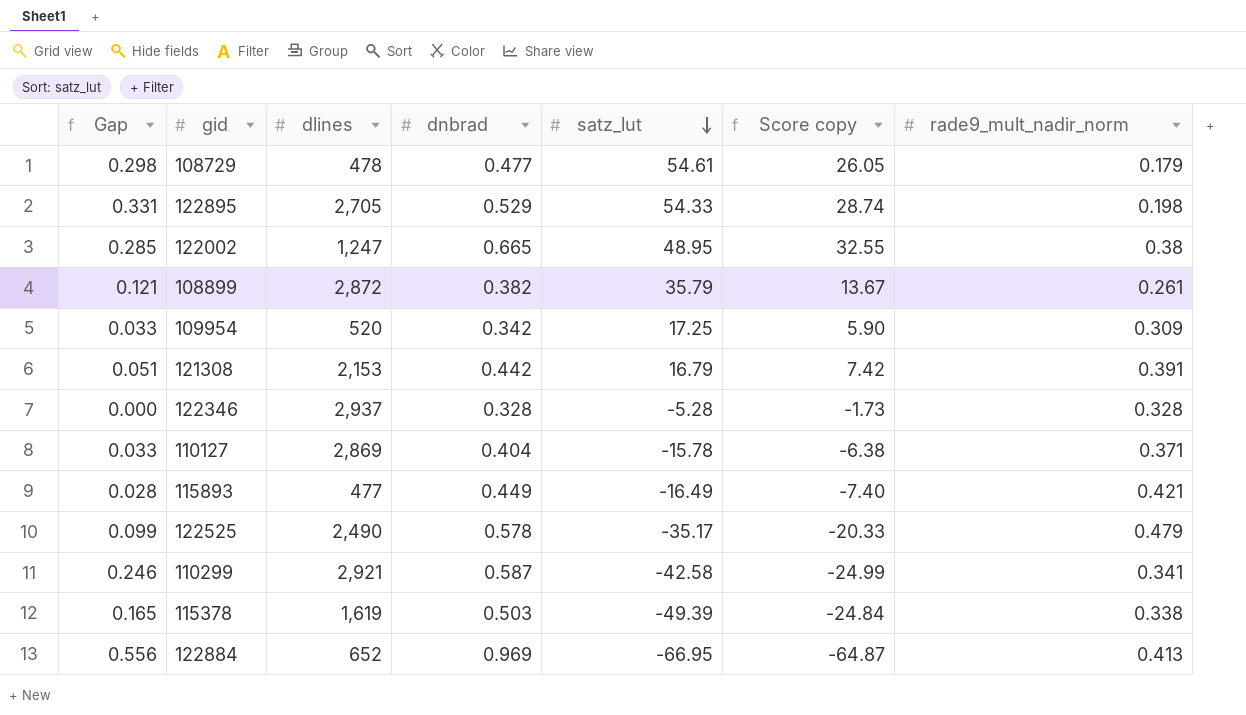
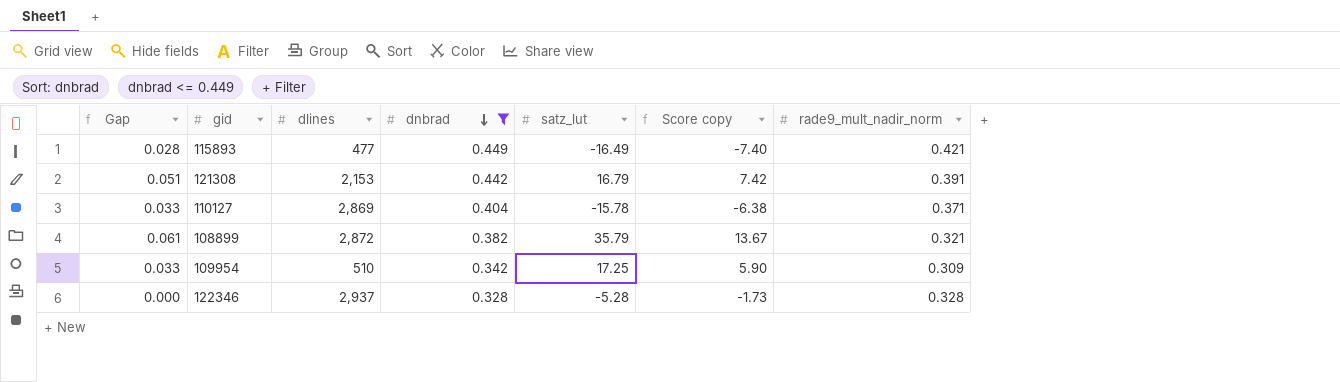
filter: none -> dnbrad <= 0.449
row order: satz_lut descending -> dnbrad descending
108899 | Gap: 0.121 -> 0.061
108899 | rade9_mult_nadir_norm: 0.261 -> 0.321
109954 | dlines: 520 -> 510

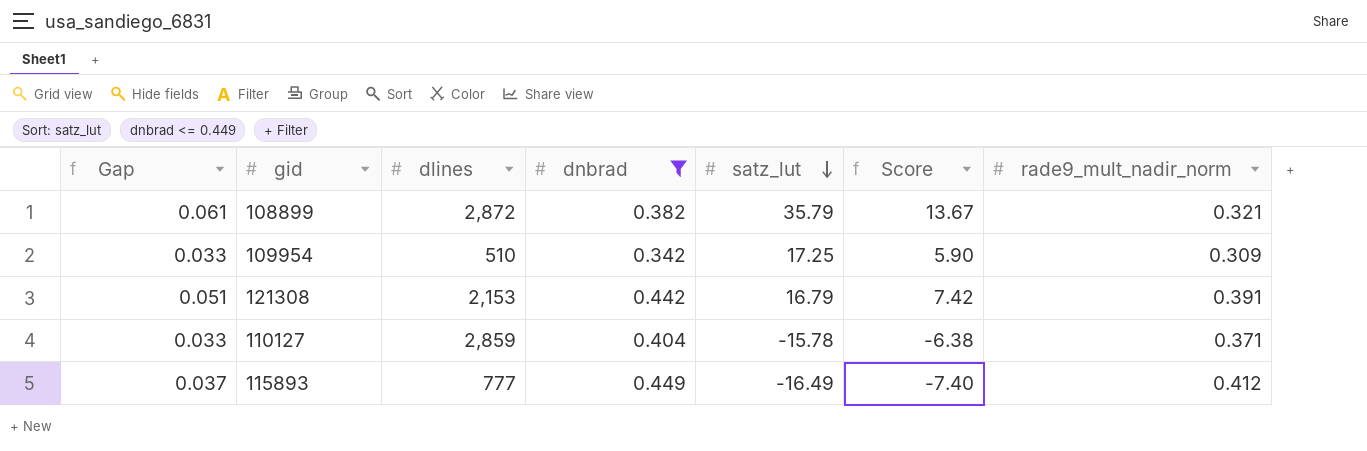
row order: dnbrad descending -> satz_lut descending
column name: Score copy -> Score
row 122346: 0.000 | 2,937 | 0.328 | -5.28 | -1.73 | 0.328 -> none
110127 | dlines: 2,869 -> 2,859
115893 | Gap: 0.028 -> 0.037
115893 | dlines: 477 -> 777
115893 | rade9_mult_nadir_norm: 0.421 -> 0.412

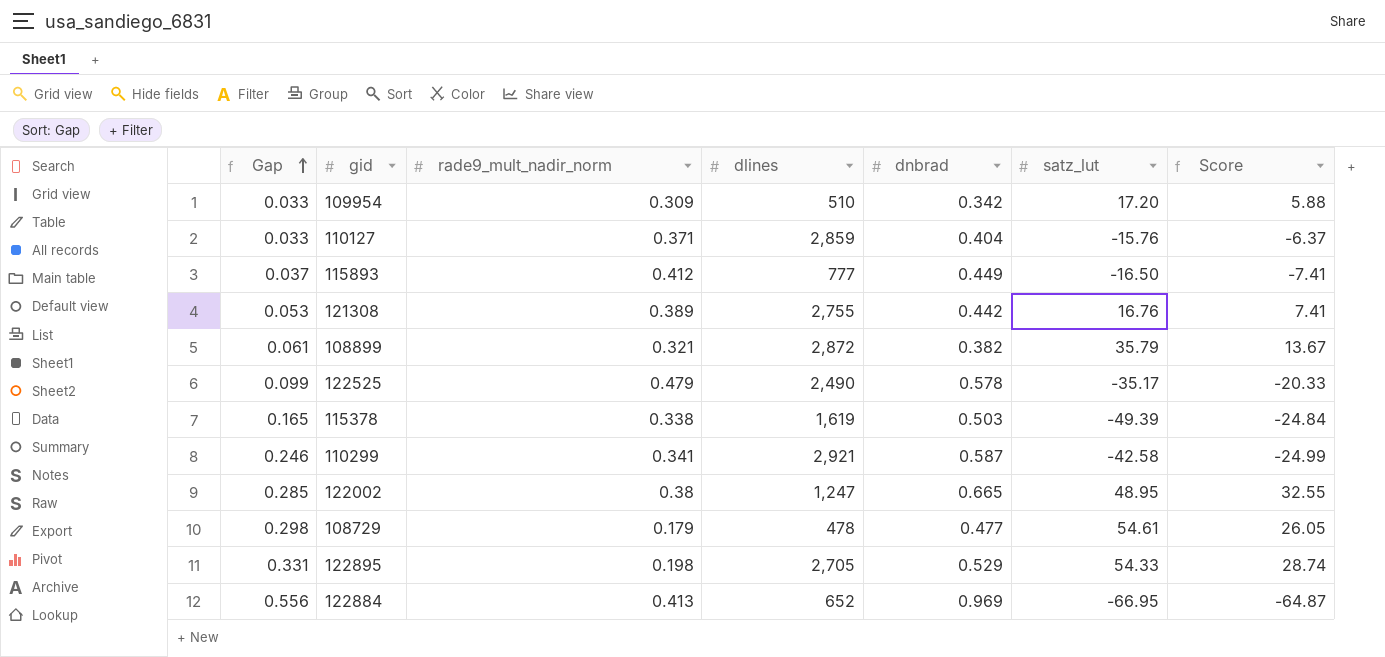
filter: dnbrad <= 0.449 -> none
row order: satz_lut descending -> Gap ascending
column rade9_mult_nadir_norm | position: 7 -> 3
109954 | satz_lut: 17.25 -> 17.20
109954 | Score: 5.90 -> 5.88
110127 | satz_lut: -15.78 -> -15.76
110127 | Score: -6.38 -> -6.37
115893 | satz_lut: -16.49 -> -16.50
115893 | Score: -7.40 -> -7.41
121308 | Gap: 0.051 -> 0.053
121308 | rade9_mult_nadir_norm: 0.391 -> 0.389
121308 | dlines: 2,153 -> 2,755
121308 | satz_lut: 16.79 -> 16.76
121308 | Score: 7.42 -> 7.41

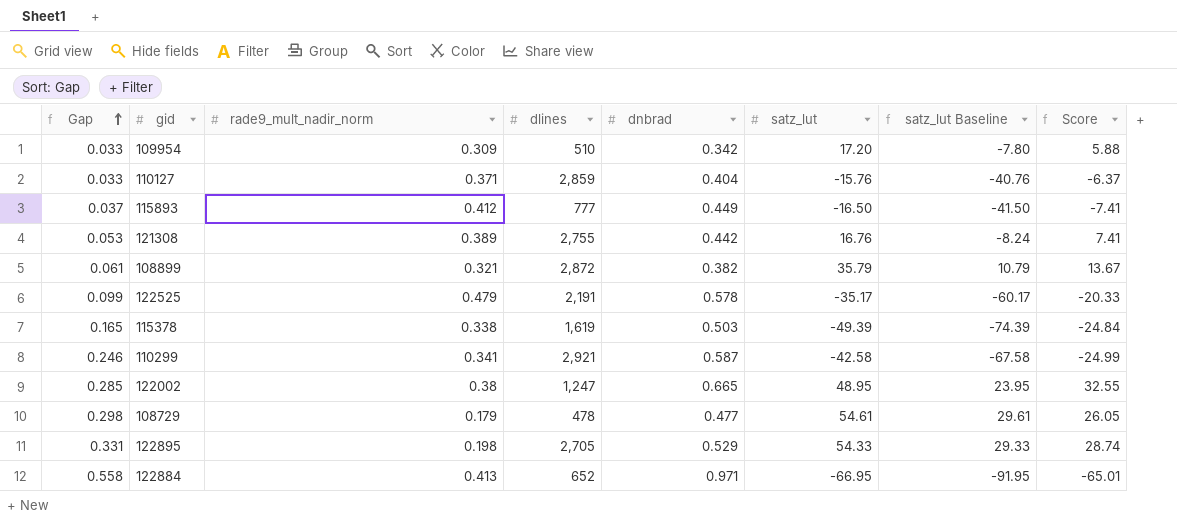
column satz_lut Baseline | formula: none -> [satz_lut] - 25
122525 | dlines: 2,490 -> 2,191
122884 | Gap: 0.556 -> 0.558
122884 | dnbrad: 0.969 -> 0.971
122884 | Score: -64.87 -> -65.01

